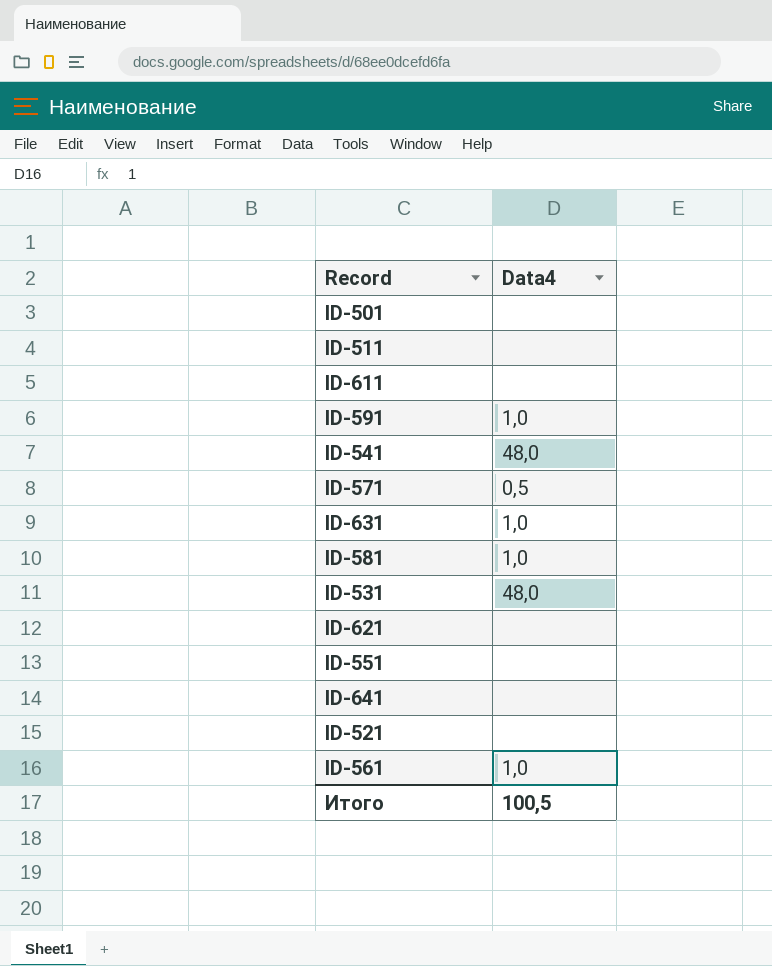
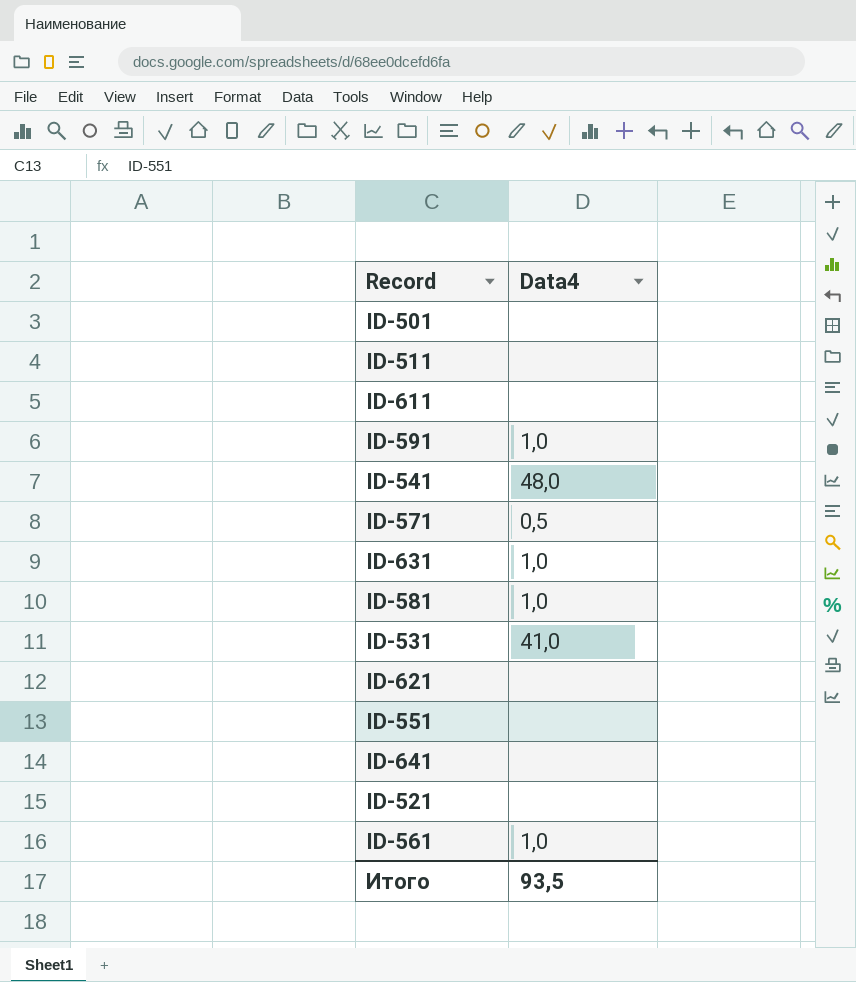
ID-531 | Data4: 48,0 -> 41,0
Итого | Data4: 100,5 -> 93,5

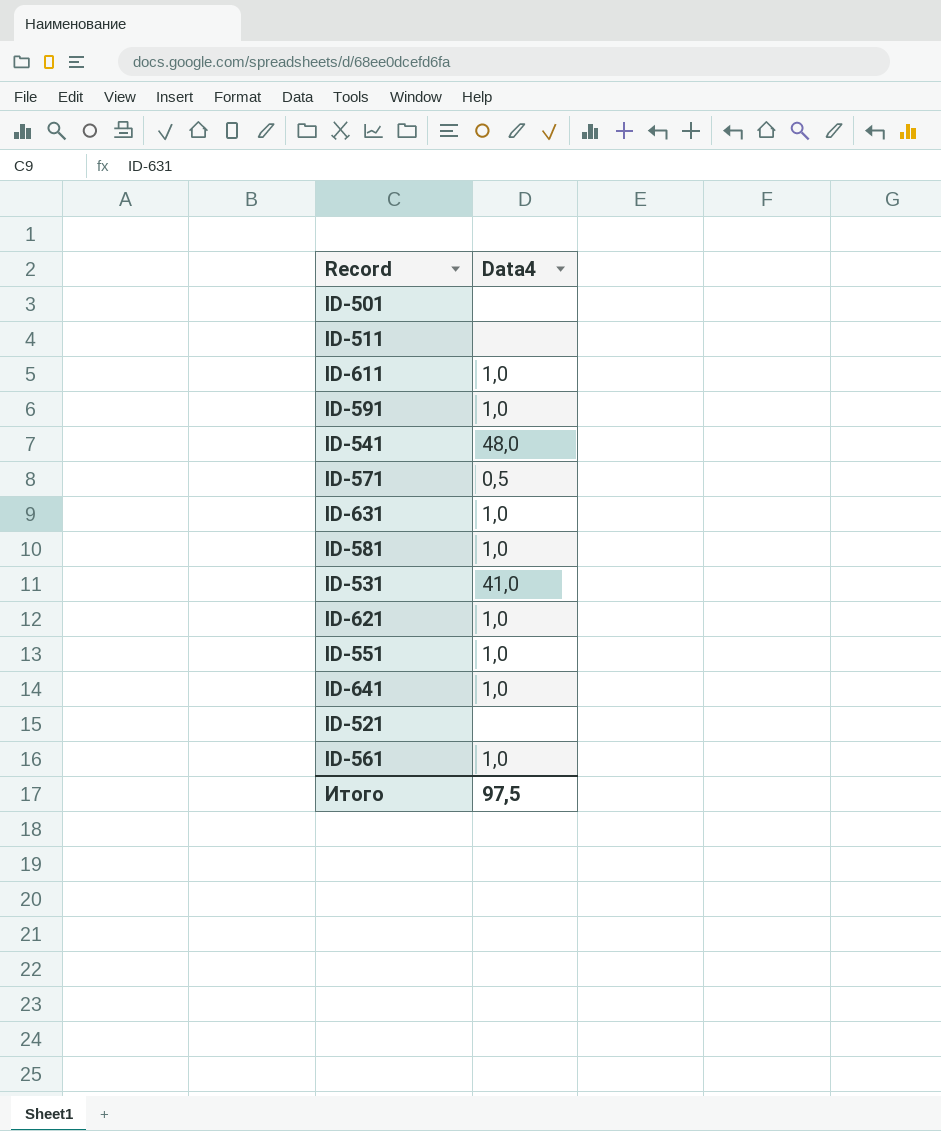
ID-611 | Data4: none -> 1,0
ID-621 | Data4: none -> 1,0
ID-551 | Data4: none -> 1,0
ID-641 | Data4: none -> 1,0
Итого | Data4: 93,5 -> 97,5

